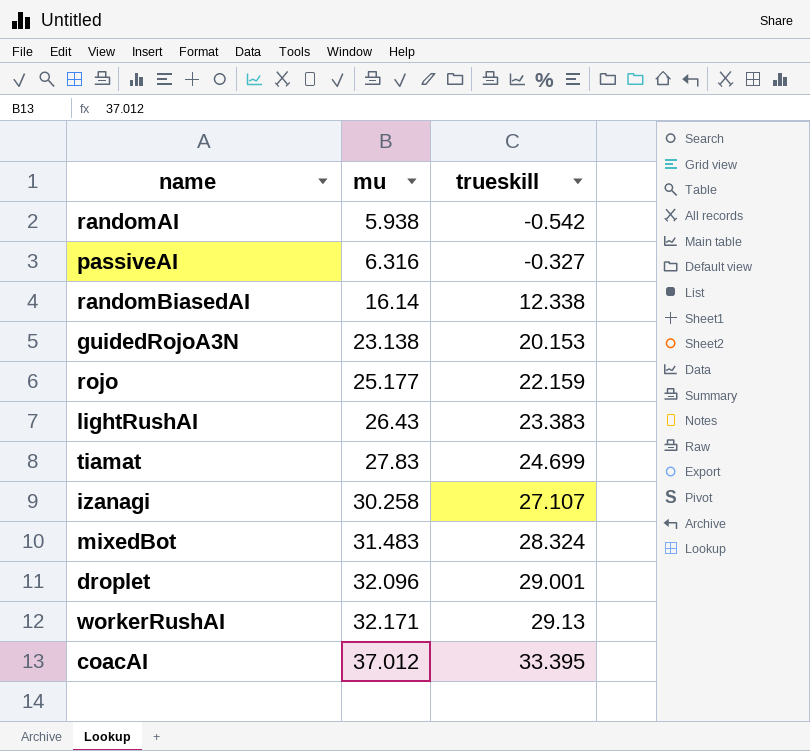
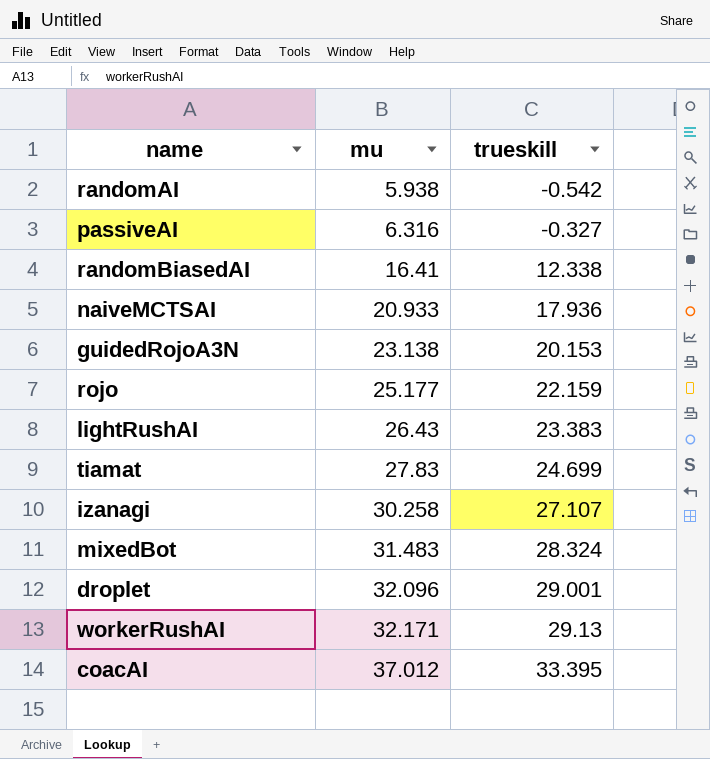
randomBiasedAI | mu: 16.14 -> 16.41
row naiveMCTSAI: none -> 20.933 | 17.936

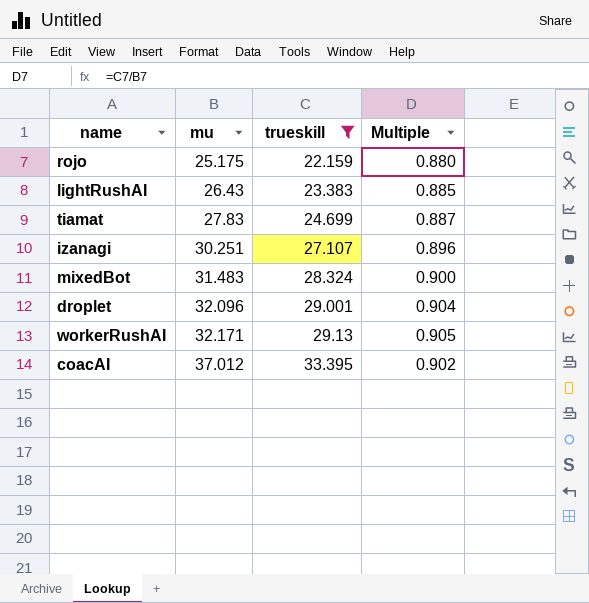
filter: none -> trueskill >= 22.159
column Multiple | formula: none -> [trueskill] / [mu]
rojo | mu: 25.177 -> 25.175
izanagi | mu: 30.258 -> 30.251

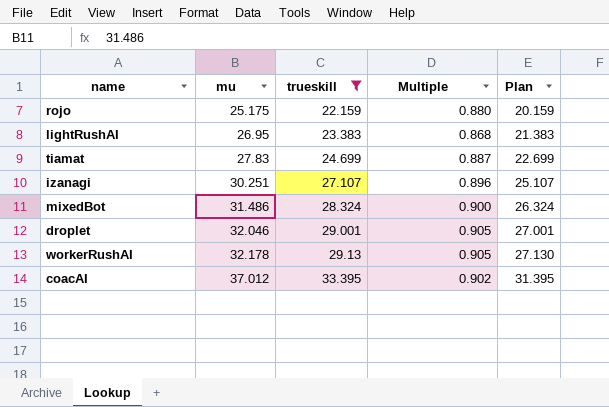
column Plan | formula: none -> [trueskill] - 2
lightRushAI | mu: 26.43 -> 26.95
lightRushAI | Multiple: 0.885 -> 0.868
mixedBot | mu: 31.483 -> 31.486
droplet | mu: 32.096 -> 32.046
droplet | Multiple: 0.904 -> 0.905
workerRushAI | mu: 32.171 -> 32.178

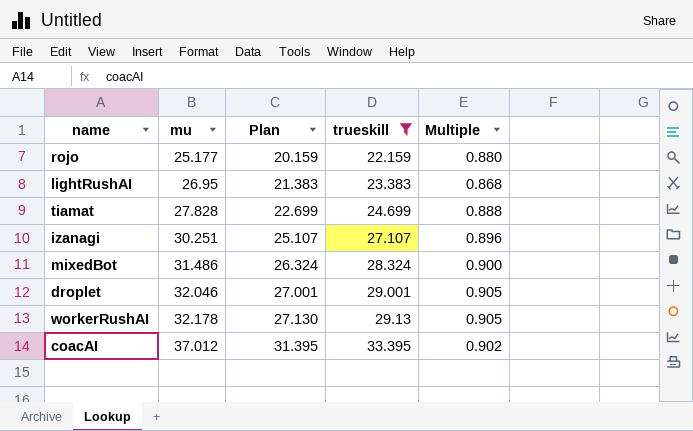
column Plan | position: 5 -> 3
rojo | mu: 25.175 -> 25.177
tiamat | mu: 27.83 -> 27.828
tiamat | Multiple: 0.887 -> 0.888

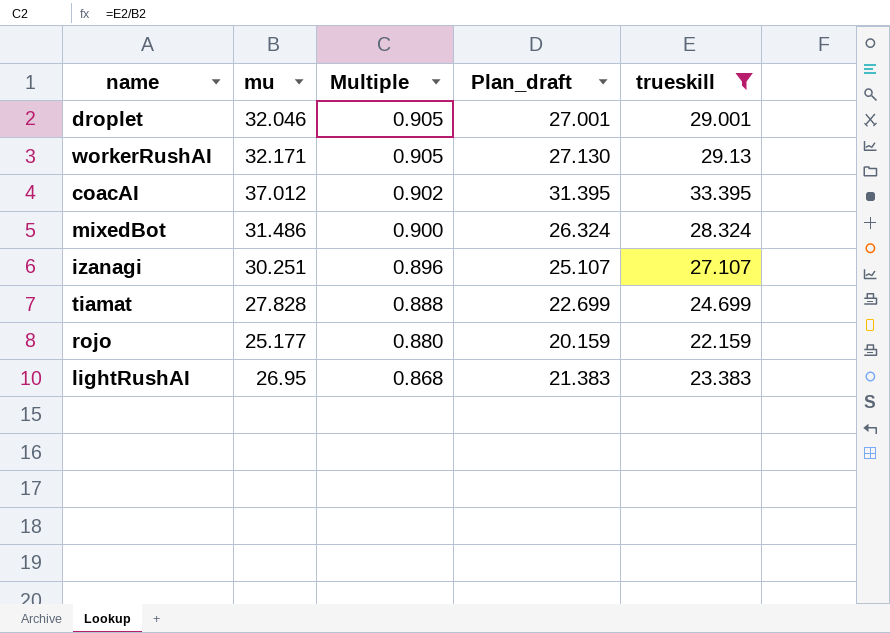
row order: mu ascending -> Multiple descending
column Multiple | position: 5 -> 3
column name: Plan -> Plan_draft
workerRushAI | mu: 32.178 -> 32.171

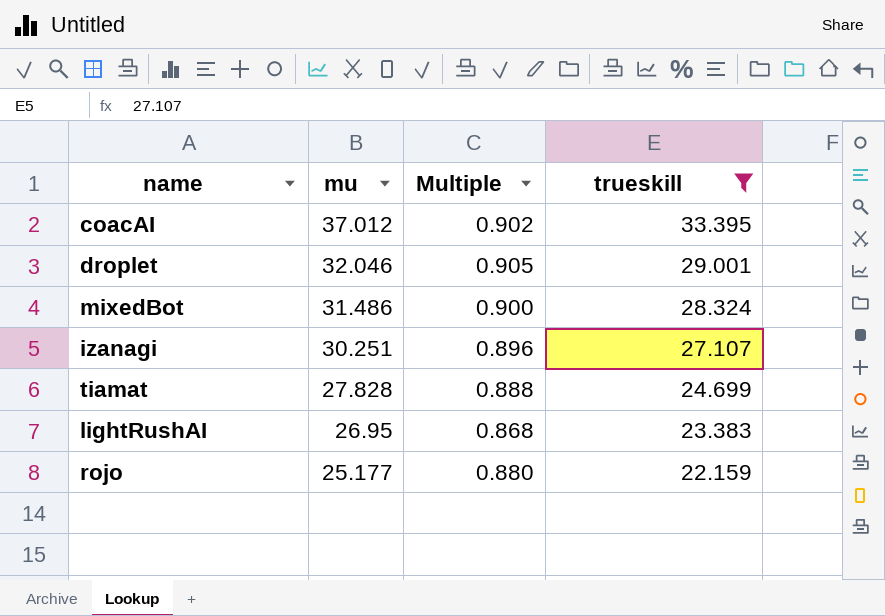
row order: Multiple descending -> mu descending
column Plan_draft | formula: [trueskill] - 2 -> none
row workerRushAI: 32.171 | 0.905 | 27.130 | 29.13 -> none

